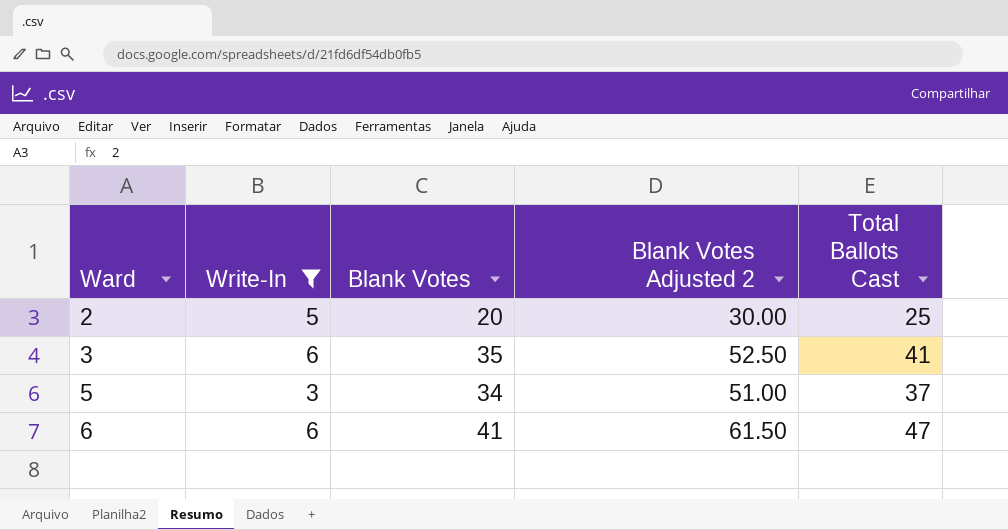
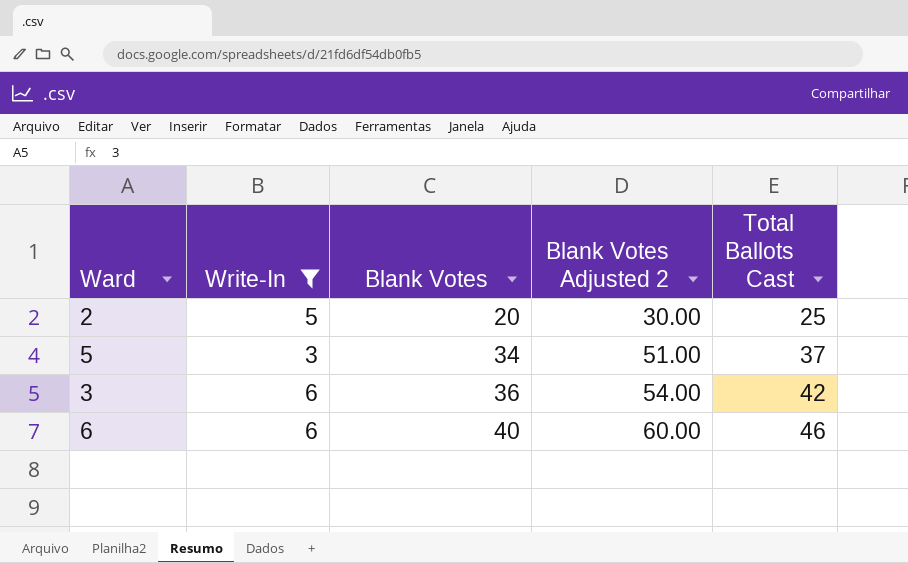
row order: Ward ascending -> Blank Votes ascending
3 | Blank Votes: 35 -> 36
3 | Blank Votes Adjusted 2: 52.50 -> 54.00
3 | Total Ballots Cast: 41 -> 42
6 | Blank Votes: 41 -> 40
6 | Blank Votes Adjusted 2: 61.50 -> 60.00
6 | Total Ballots Cast: 47 -> 46

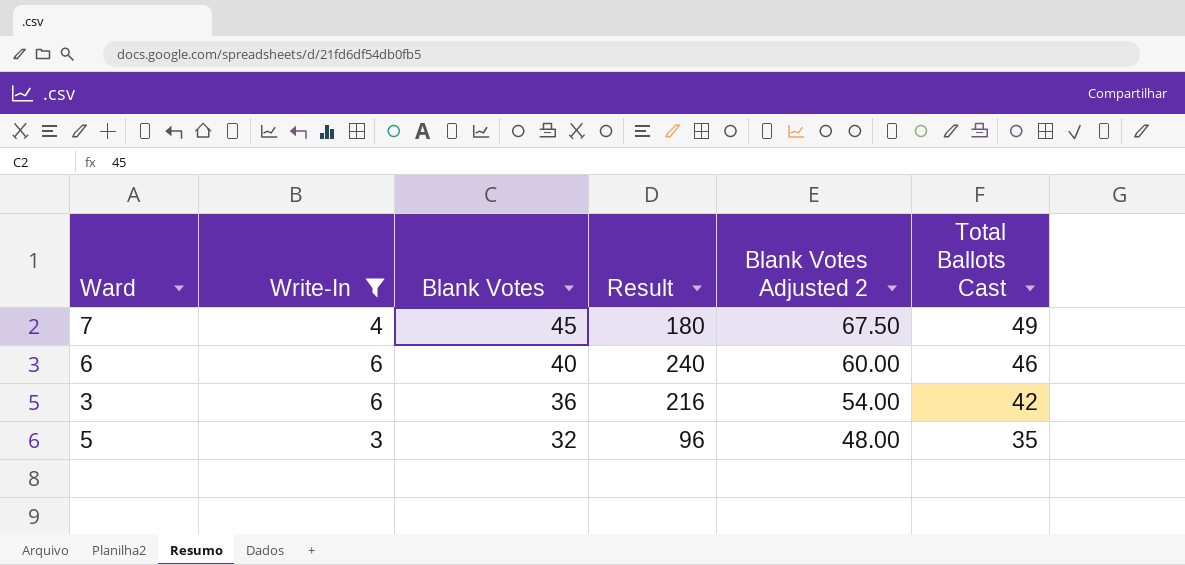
row order: Blank Votes ascending -> Blank Votes descending
column Result | formula: none -> [Write-In] * [Blank Votes]
row 2: 5 | 20 | 30.00 | 25 -> none
row 7: none -> 4 | 45 | 180 | 67.50 | 49
5 | Blank Votes: 34 -> 32
5 | Blank Votes Adjusted 2: 51.00 -> 48.00
5 | Total Ballots Cast: 37 -> 35

